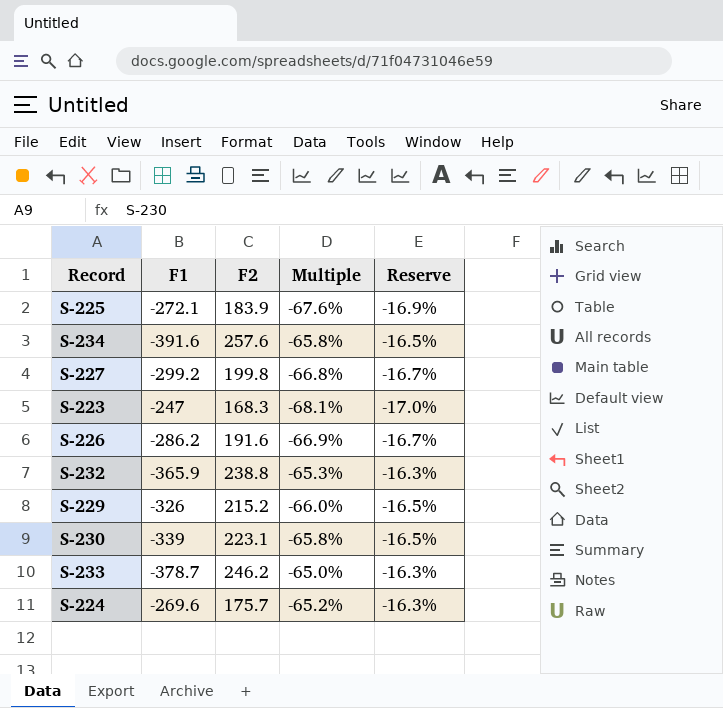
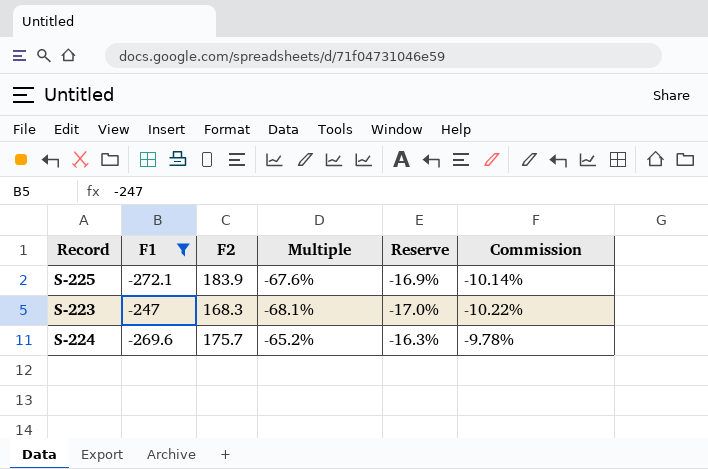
filter: none -> F1 >= -272.1
column Commission | formula: none -> [Multiple] * 0.15

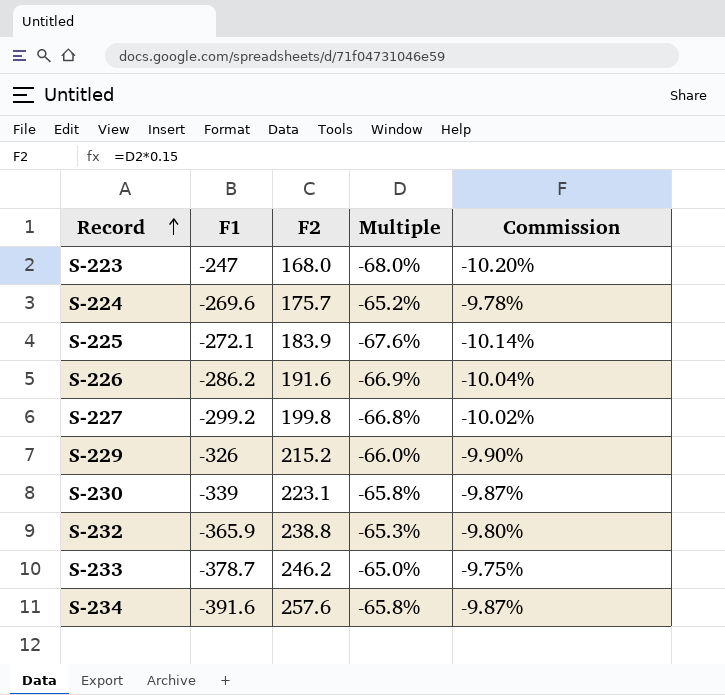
filter: F1 >= -272.1 -> none
row order: none -> Record ascending
column Reserve | formula: [Multiple] * 0.25 -> none
S-223 | F2: 168.3 -> 168.0
S-223 | Multiple: -68.1% -> -68.0%
S-223 | Commission: -10.22% -> -10.20%

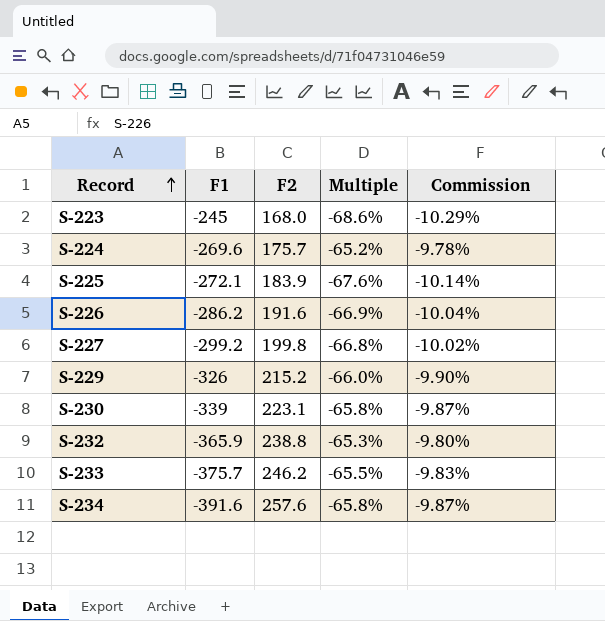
S-223 | F1: -247 -> -245
S-223 | Multiple: -68.0% -> -68.6%
S-223 | Commission: -10.20% -> -10.29%
S-233 | F1: -378.7 -> -375.7
S-233 | Multiple: -65.0% -> -65.5%
S-233 | Commission: -9.75% -> -9.83%

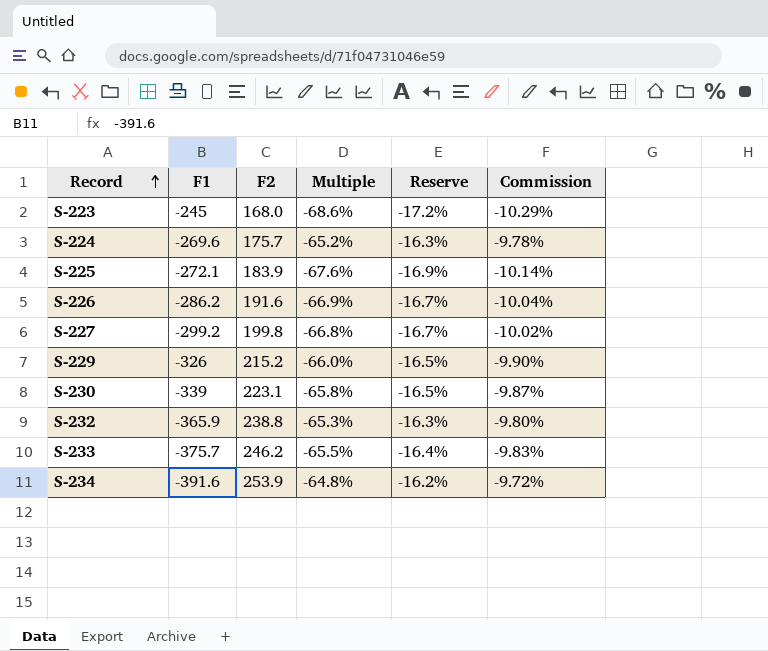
column Reserve | formula: none -> [Multiple] * 0.25
S-234 | F2: 257.6 -> 253.9
S-234 | Multiple: -65.8% -> -64.8%
S-234 | Commission: -9.87% -> -9.72%

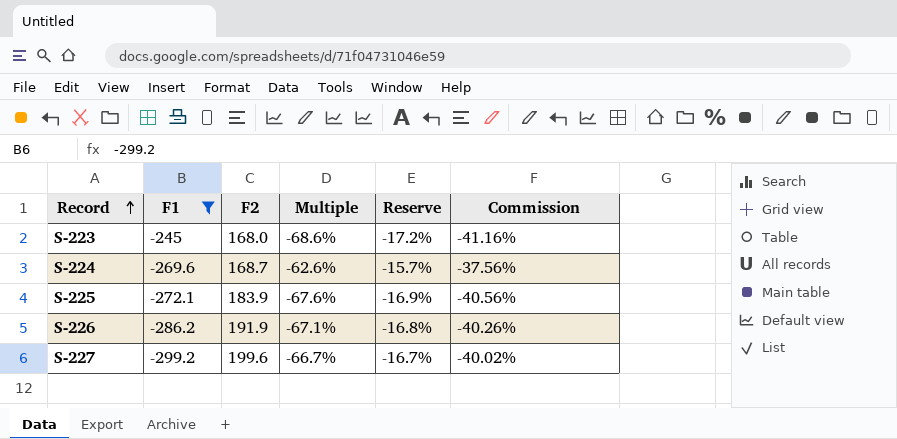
filter: none -> F1 >= -299.2
column Commission | formula: [Multiple] * 0.15 -> [Multiple] * 0.6
S-224 | F2: 175.7 -> 168.7
S-224 | Multiple: -65.2% -> -62.6%
S-224 | Reserve: -16.3% -> -15.7%
S-226 | F2: 191.6 -> 191.9
S-226 | Multiple: -66.9% -> -67.1%
S-226 | Reserve: -16.7% -> -16.8%
S-227 | F2: 199.8 -> 199.6
S-227 | Multiple: -66.8% -> -66.7%

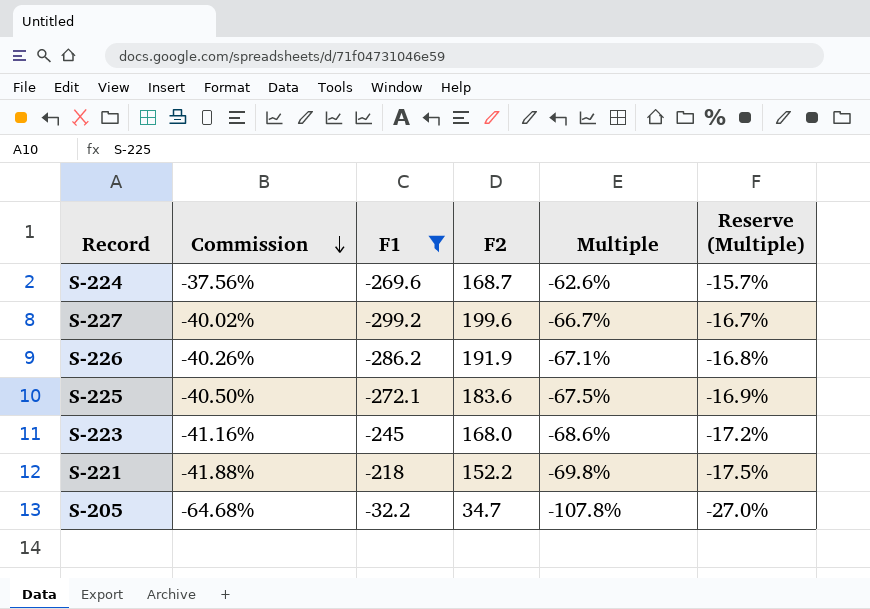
row order: Record ascending -> Commission descending
column Commission | position: 6 -> 2
column name: Reserve -> Reserve (Multiple)
S-225 | Commission: -40.56% -> -40.50%
S-225 | F2: 183.9 -> 183.6
S-225 | Multiple: -67.6% -> -67.5%
row S-221: none -> -41.88% | -218 | 152.2 | -69.8% | -17.5%
row S-205: none -> -64.68% | -32.2 | 34.7 | -107.8% | -27.0%

